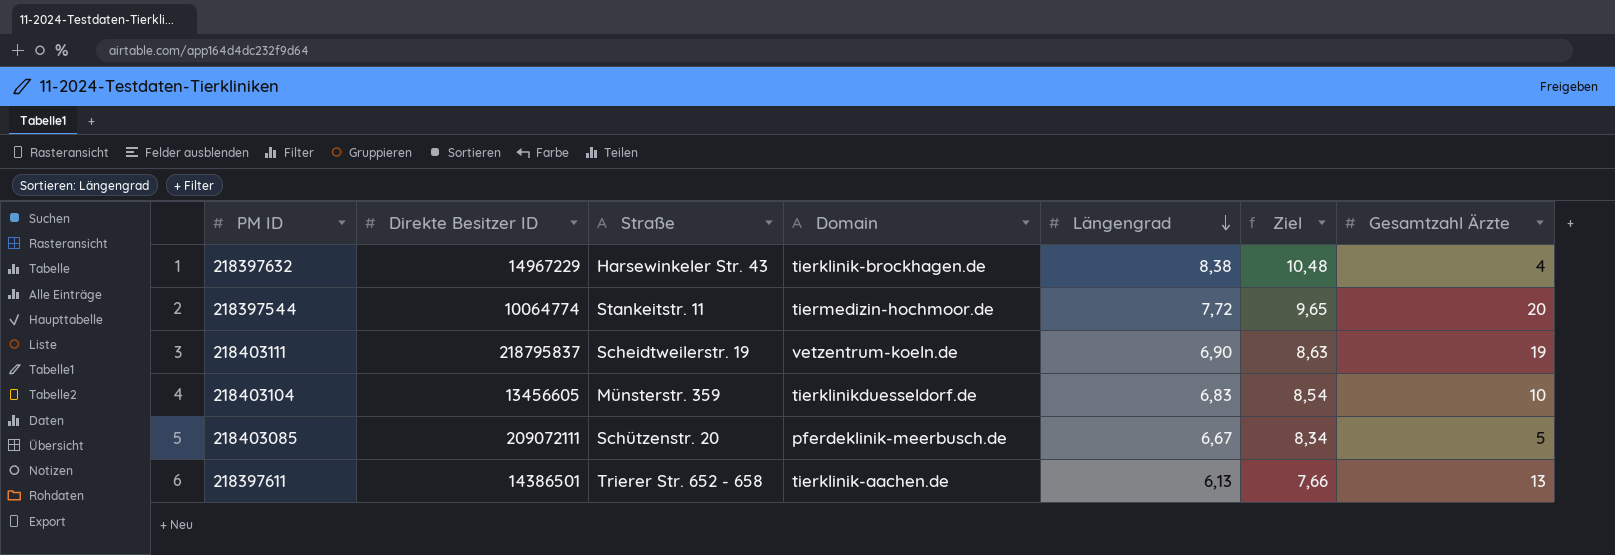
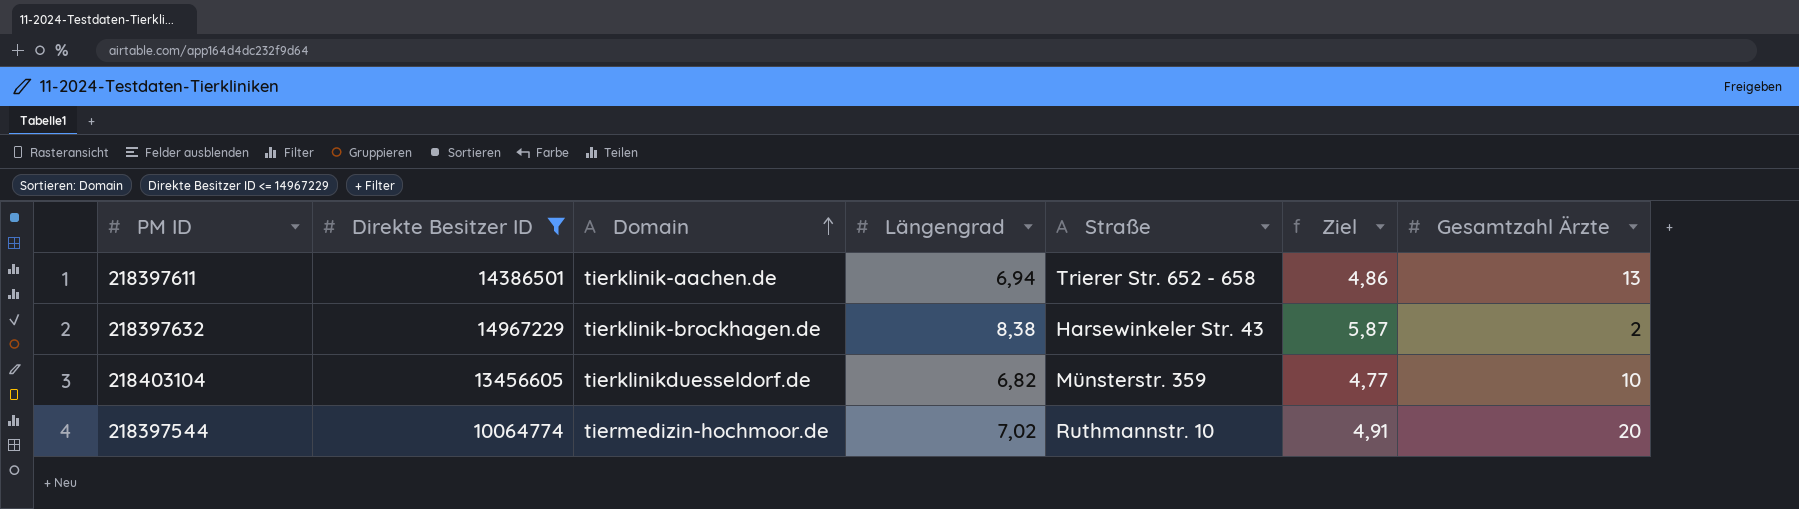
filter: none -> Direkte Besitzer ID <= 14967229
row order: Längengrad descending -> Domain ascending
column Straße | position: 3 -> 5
column Ziel | formula: [Längengrad] * 1,25 -> [Längengrad] * 0,7
218397611 | Längengrad: 6,13 -> 6,94
218397632 | Gesamtzahl Ärzte: 4 -> 2
218403104 | Längengrad: 6,83 -> 6,82
218397544 | Längengrad: 7,72 -> 7,02
218397544 | Straße: Stankeitstr. 11 -> Ruthmannstr. 10

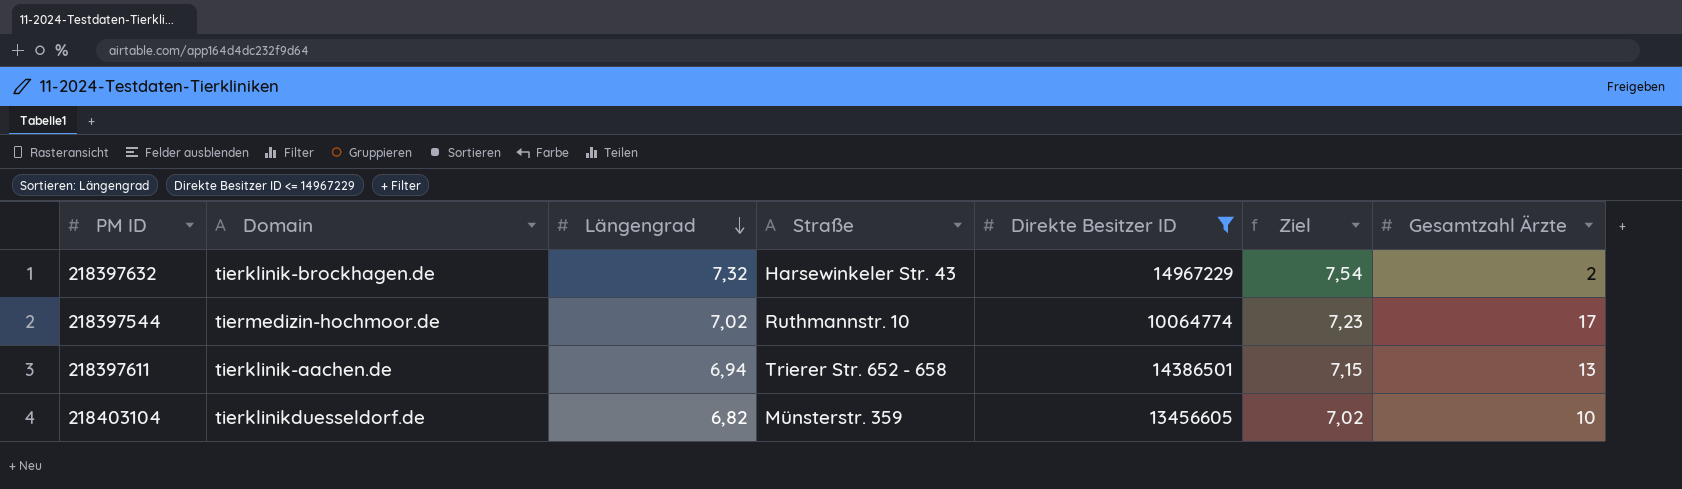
row order: Domain ascending -> Längengrad descending
column Direkte Besitzer ID | position: 2 -> 5
column Ziel | formula: [Längengrad] * 0,7 -> [Längengrad] * 1,03
218397632 | Längengrad: 8,38 -> 7,32
218397544 | Gesamtzahl Ärzte: 20 -> 17

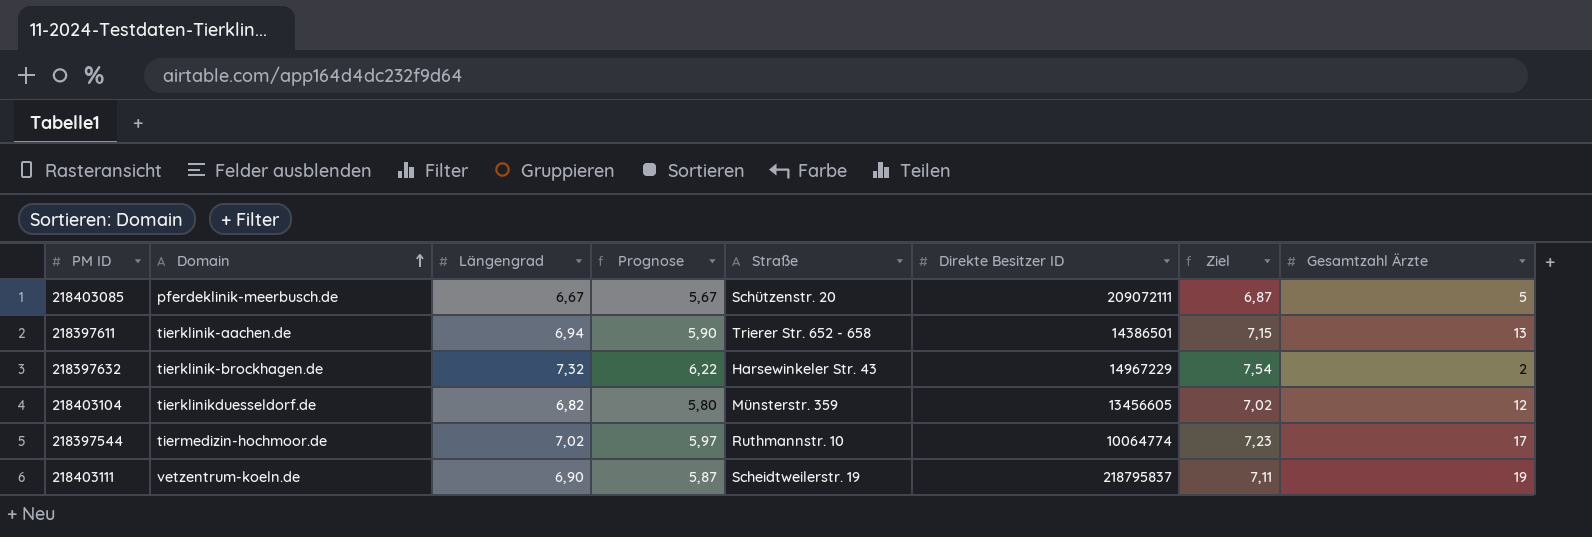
filter: Direkte Besitzer ID <= 14967229 -> none
row order: Längengrad descending -> Domain ascending
column Prognose | formula: none -> [Längengrad] * 0,85
218403104 | Gesamtzahl Ärzte: 10 -> 12

